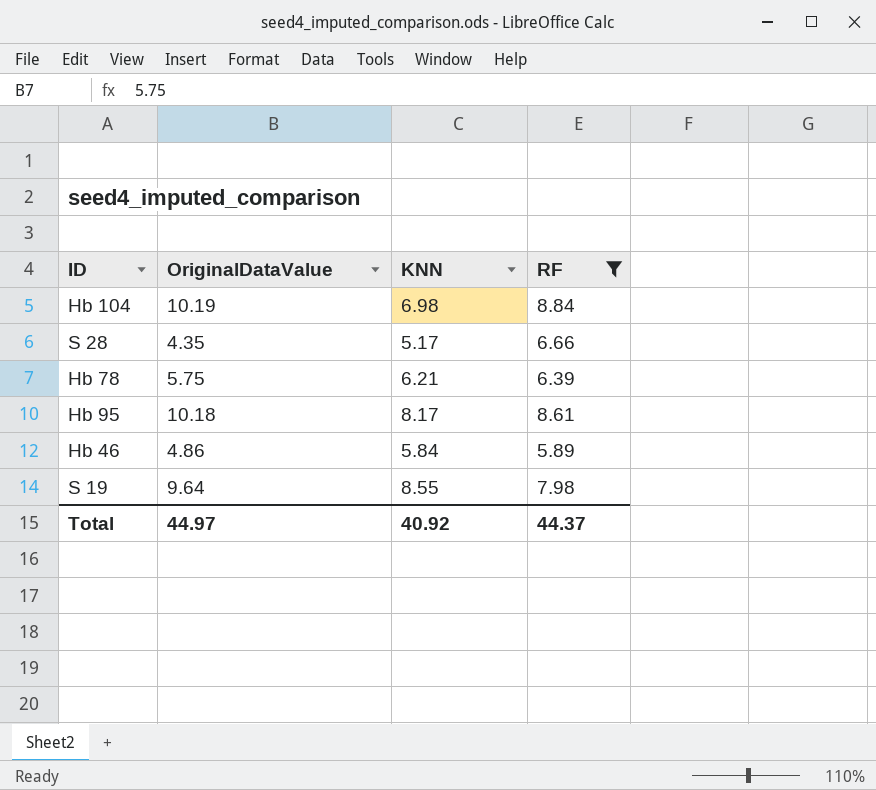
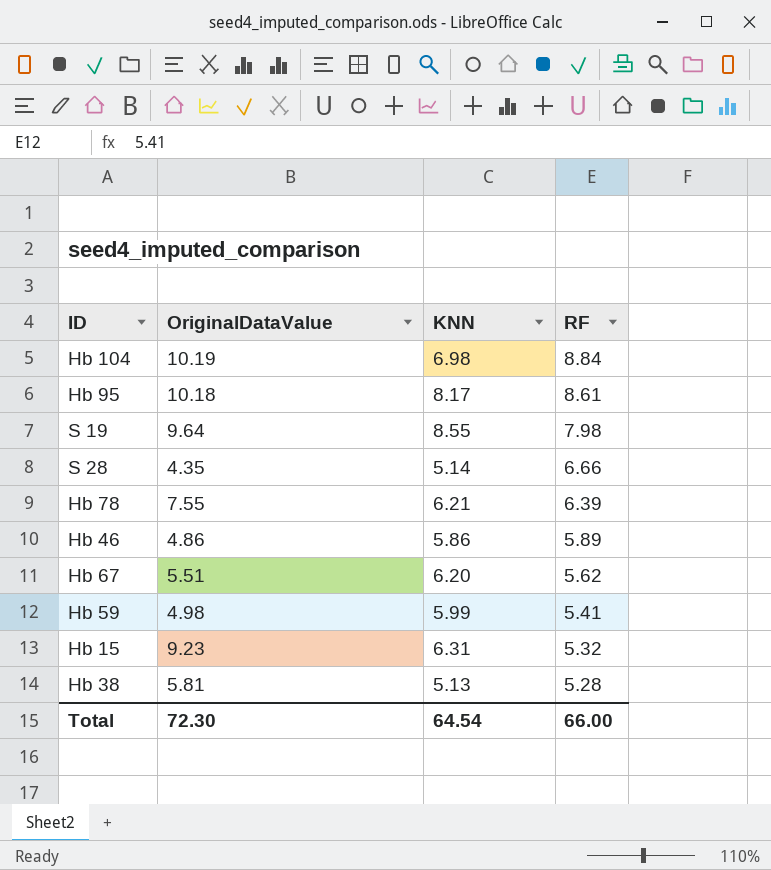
filter: RF >= 5.89 -> none
row order: none -> RF descending
S 28 | KNN: 5.17 -> 5.14
Hb 78 | OriginalDataValue: 5.75 -> 7.55
Hb 46 | KNN: 5.84 -> 5.86
Total | OriginalDataValue: 44.97 -> 72.30
Total | KNN: 40.92 -> 64.54
Total | RF: 44.37 -> 66.00

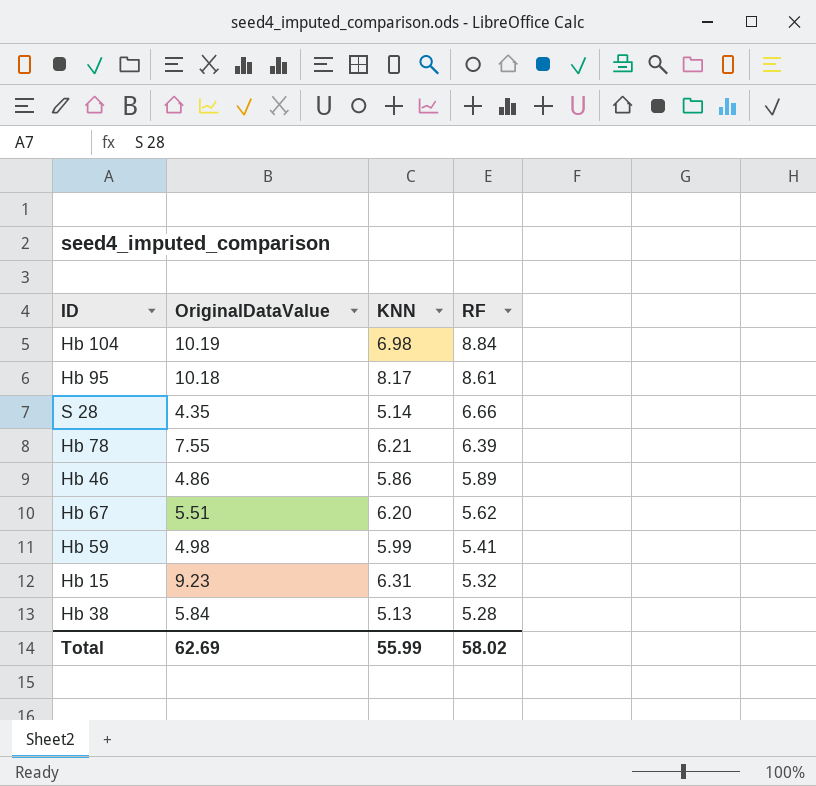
row S 19: 9.64 | 8.55 | 7.98 -> none
Hb 38 | OriginalDataValue: 5.81 -> 5.84
Total | OriginalDataValue: 72.30 -> 62.69
Total | KNN: 64.54 -> 55.99
Total | RF: 66.00 -> 58.02

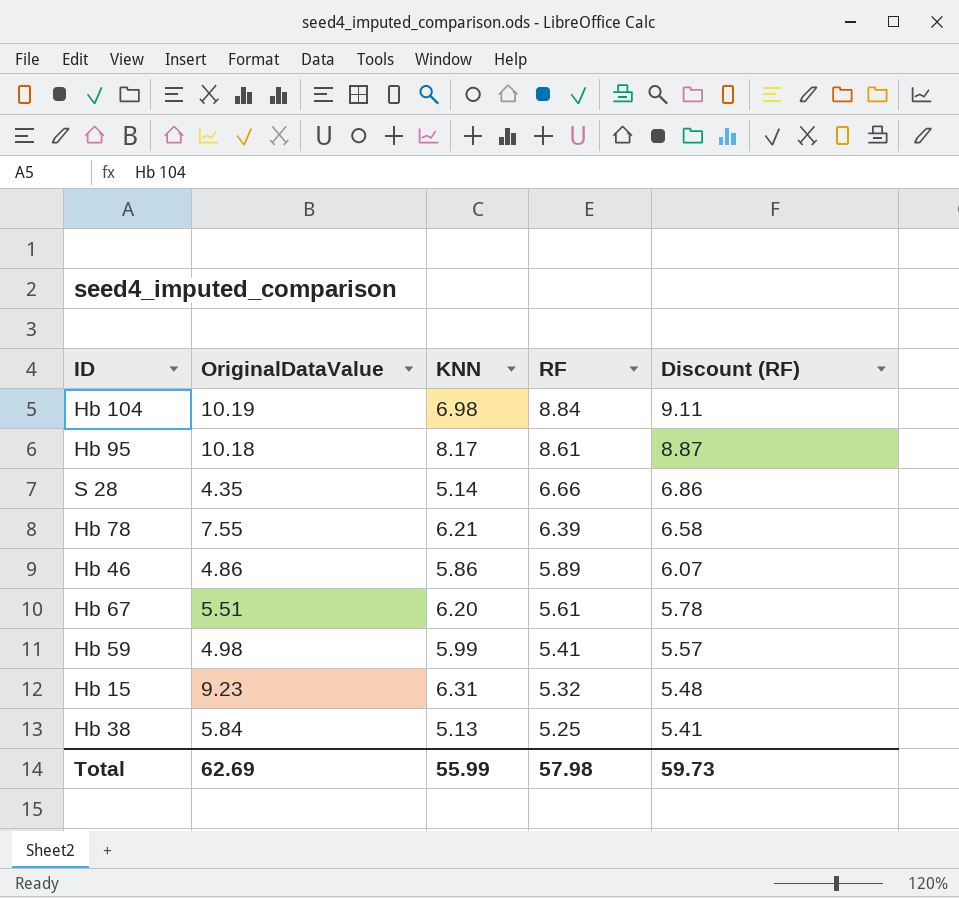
column Discount (RF) | formula: none -> [RF] * 1.03
Hb 67 | RF: 5.62 -> 5.61
Hb 38 | RF: 5.28 -> 5.25
Total | RF: 58.02 -> 57.98

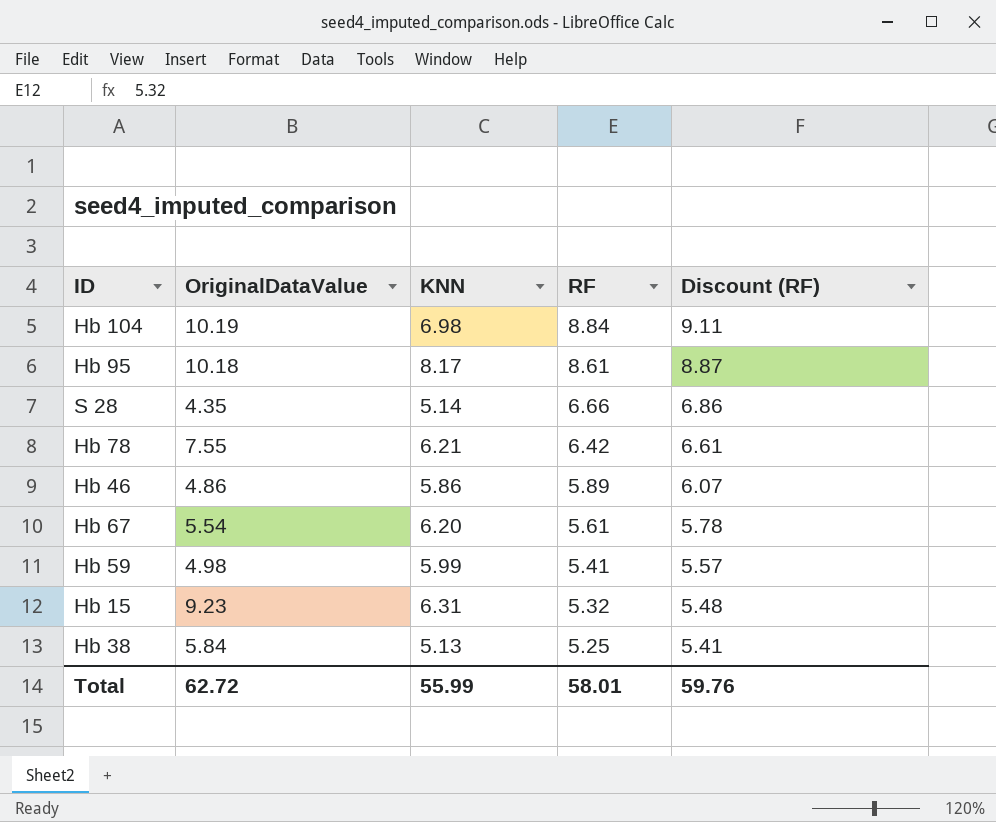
Hb 78 | RF: 6.39 -> 6.42
Hb 78 | Discount (RF): 6.58 -> 6.61
Hb 67 | OriginalDataValue: 5.51 -> 5.54
Total | OriginalDataValue: 62.69 -> 62.72
Total | RF: 57.98 -> 58.01
Total | Discount (RF): 59.73 -> 59.76

